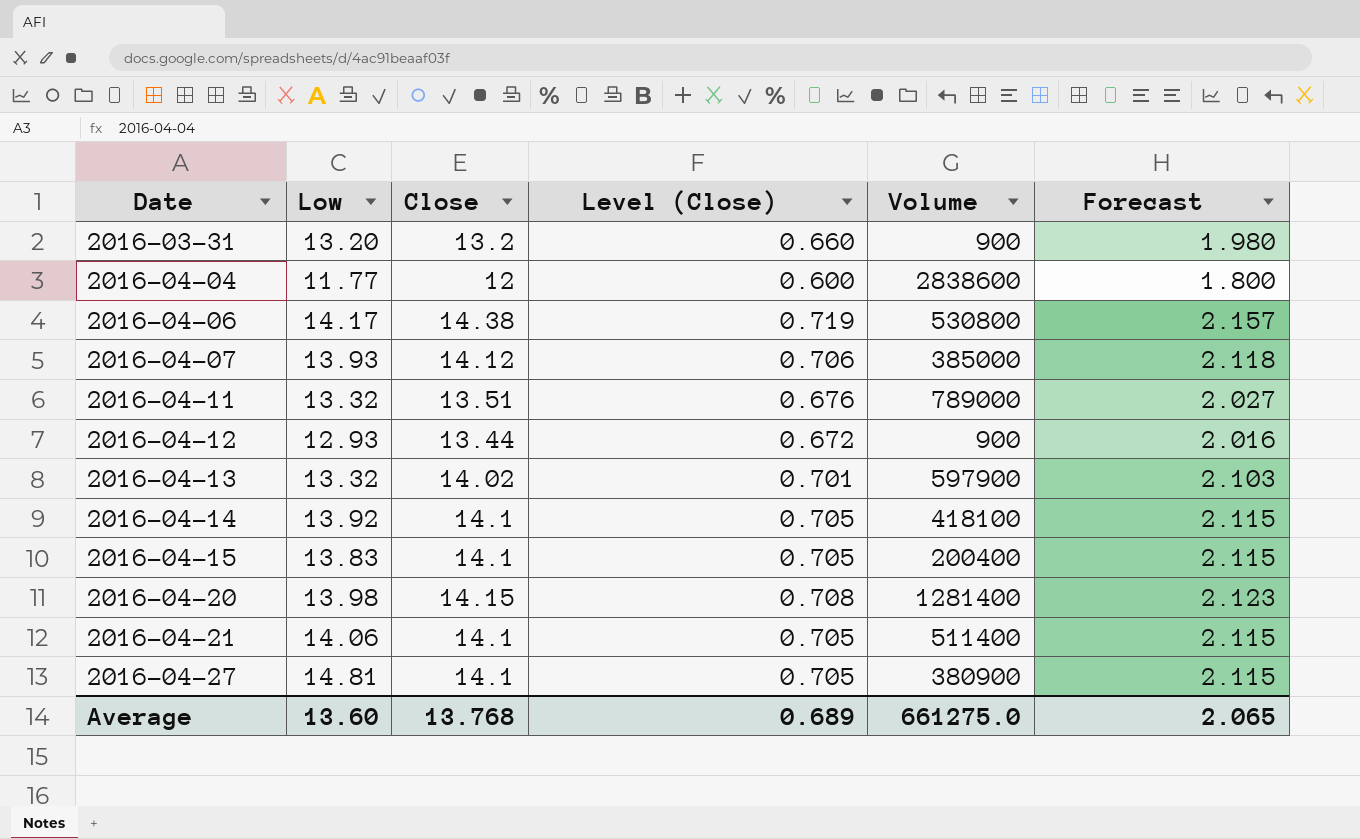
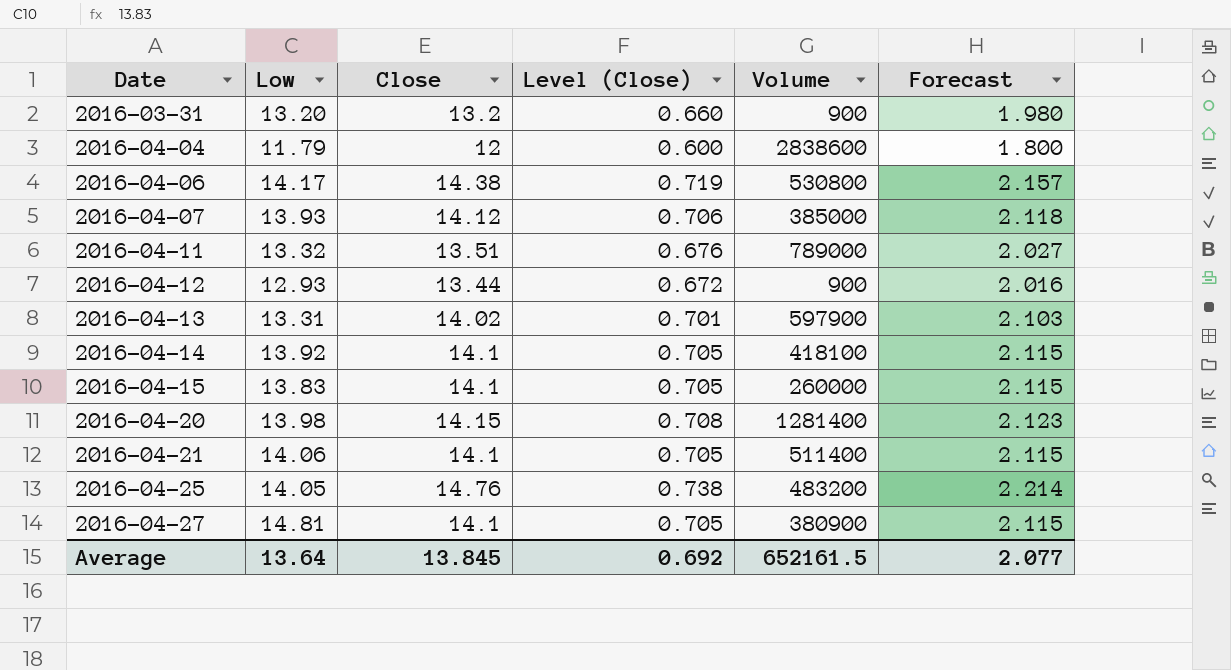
2016-04-04 | Low: 11.77 -> 11.79
2016-04-13 | Low: 13.32 -> 13.31
2016-04-15 | Volume: 200400 -> 260000
row 2016-04-25: none -> 14.05 | 14.76 | 0.738 | 483200 | 2.214
Average | Low: 13.60 -> 13.64
Average | Close: 13.768 -> 13.845
Average | Level (Close): 0.689 -> 0.692
Average | Volume: 661275.0 -> 652161.5
Average | Forecast: 2.065 -> 2.077

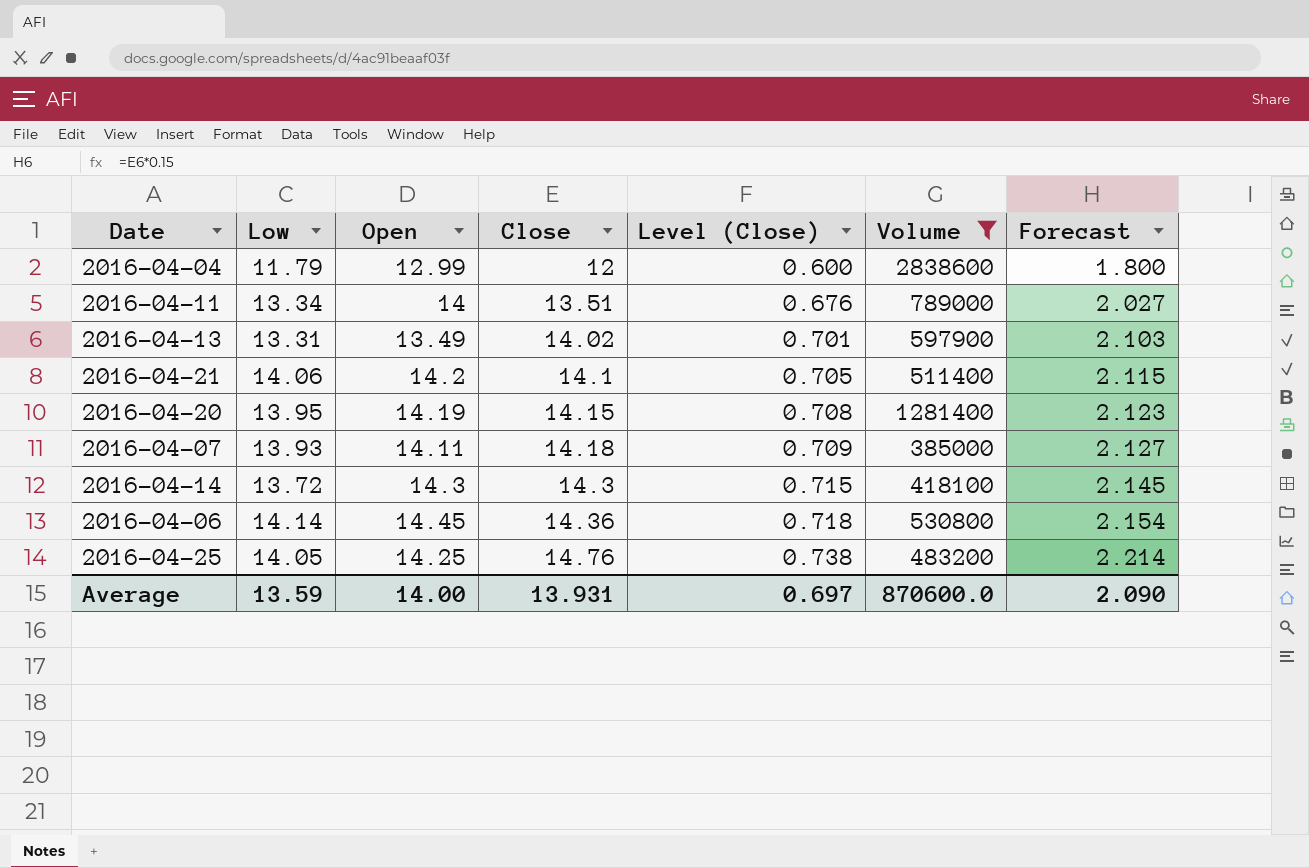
filter: none -> Volume >= 385000
row order: Date ascending -> Close ascending
column Open | position: none -> 3
2016-04-11 | Low: 13.32 -> 13.34
2016-04-20 | Low: 13.98 -> 13.95
2016-04-07 | Close: 14.12 -> 14.18
2016-04-07 | Level (Close): 0.706 -> 0.709
2016-04-07 | Forecast: 2.118 -> 2.127
2016-04-14 | Low: 13.92 -> 13.72
2016-04-14 | Close: 14.1 -> 14.3
2016-04-14 | Level (Close): 0.705 -> 0.715
2016-04-14 | Forecast: 2.115 -> 2.145
2016-04-06 | Low: 14.17 -> 14.14
2016-04-06 | Close: 14.38 -> 14.36
2016-04-06 | Level (Close): 0.719 -> 0.718
2016-04-06 | Forecast: 2.157 -> 2.154
Average | Low: 13.64 -> 13.59
Average | Close: 13.845 -> 13.931
Average | Level (Close): 0.692 -> 0.697
Average | Volume: 652161.5 -> 870600.0
Average | Forecast: 2.077 -> 2.090

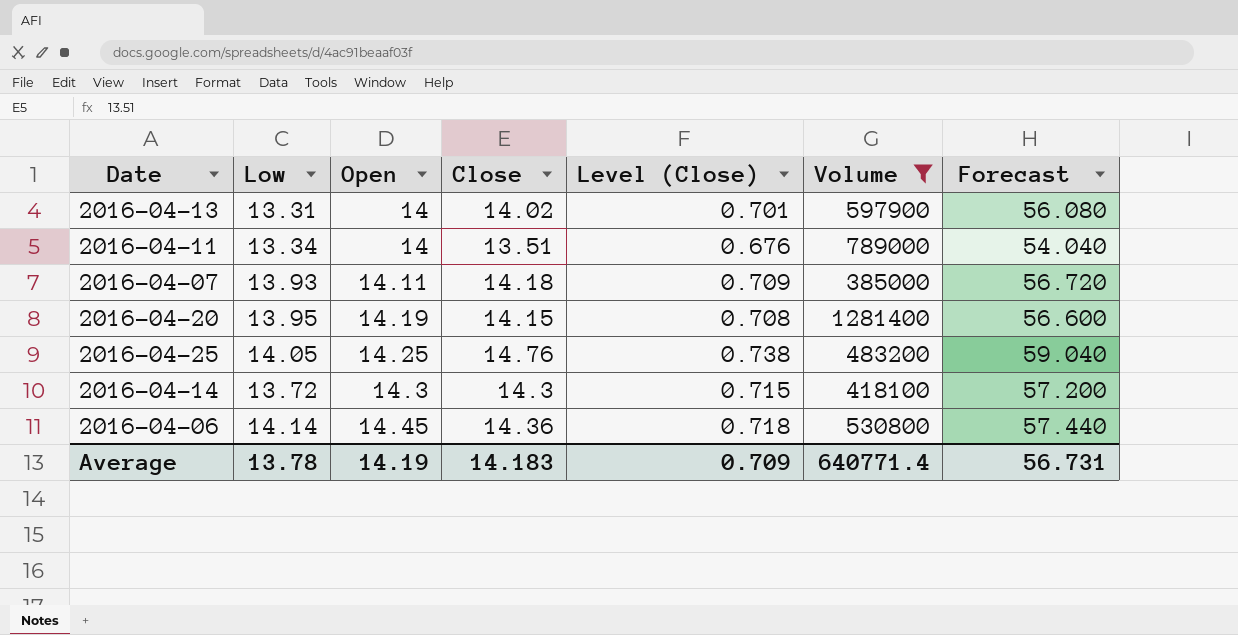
row order: Close ascending -> Open ascending
column Forecast | formula: [Close] * 0.15 -> [Close] * 4
row 2016-04-04: 11.79 | 12.99 | 12 | 0.600 | 2838600 | 1.800 -> none
row 2016-04-21: 14.06 | 14.2 | 14.1 | 0.705 | 511400 | 2.115 -> none
2016-04-13 | Open: 13.49 -> 14
Average | Low: 13.59 -> 13.78
Average | Open: 14.00 -> 14.19
Average | Close: 13.931 -> 14.183
Average | Level (Close): 0.697 -> 0.709
Average | Volume: 870600.0 -> 640771.4
Average | Forecast: 2.090 -> 56.731

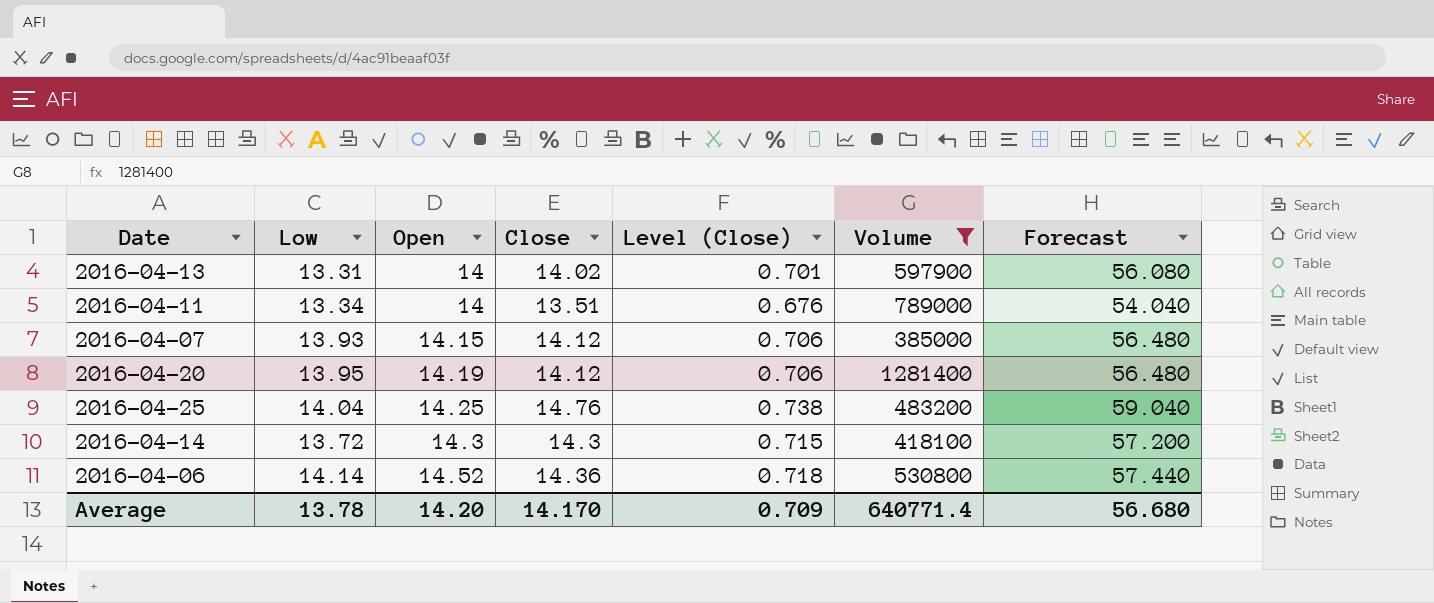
2016-04-07 | Open: 14.11 -> 14.15
2016-04-07 | Close: 14.18 -> 14.12
2016-04-07 | Level (Close): 0.709 -> 0.706
2016-04-07 | Forecast: 56.720 -> 56.480
2016-04-20 | Close: 14.15 -> 14.12
2016-04-20 | Level (Close): 0.708 -> 0.706
2016-04-20 | Forecast: 56.600 -> 56.480
2016-04-25 | Low: 14.05 -> 14.04
2016-04-06 | Open: 14.45 -> 14.52
Average | Open: 14.19 -> 14.20
Average | Close: 14.183 -> 14.170
Average | Forecast: 56.731 -> 56.680

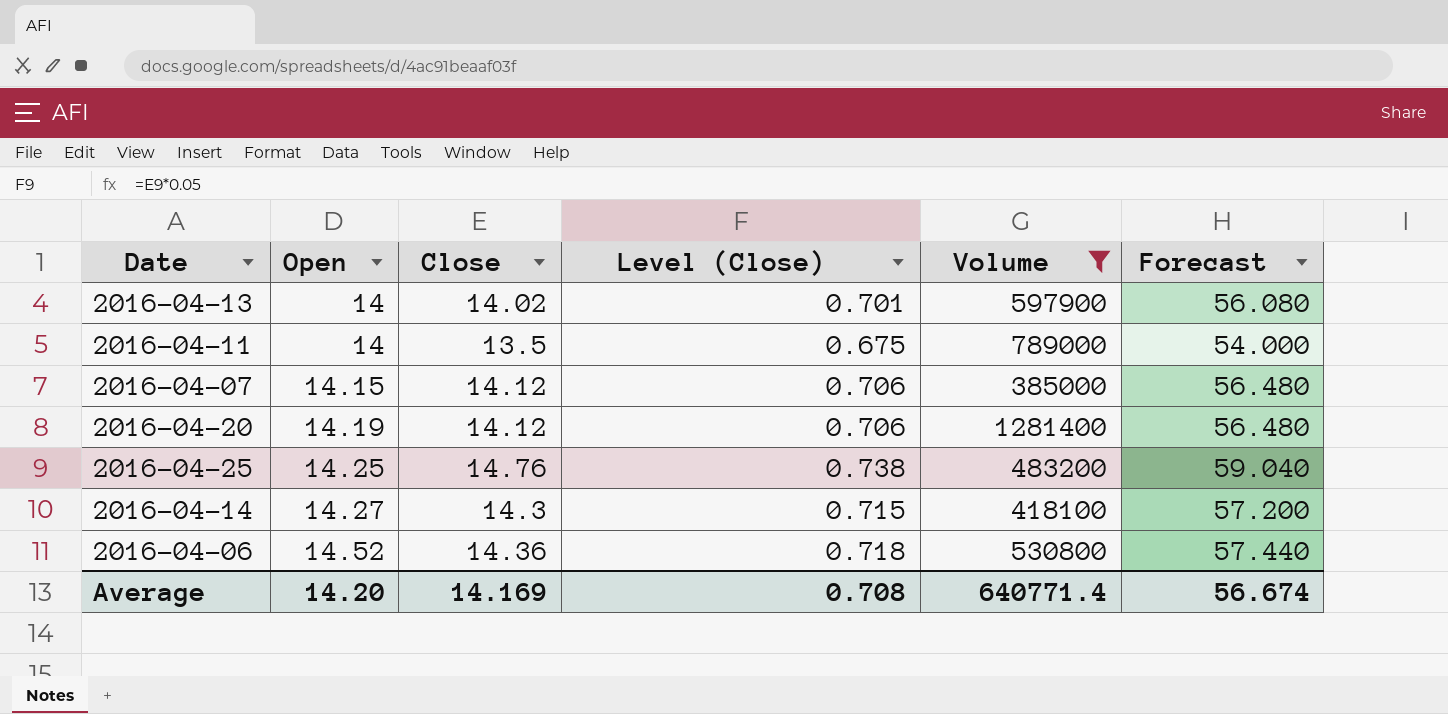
column Low | position: 2 -> none
2016-04-11 | Close: 13.51 -> 13.5
2016-04-11 | Level (Close): 0.676 -> 0.675
2016-04-11 | Forecast: 54.040 -> 54.000
2016-04-14 | Open: 14.3 -> 14.27
Average | Close: 14.170 -> 14.169
Average | Level (Close): 0.709 -> 0.708
Average | Forecast: 56.680 -> 56.674

